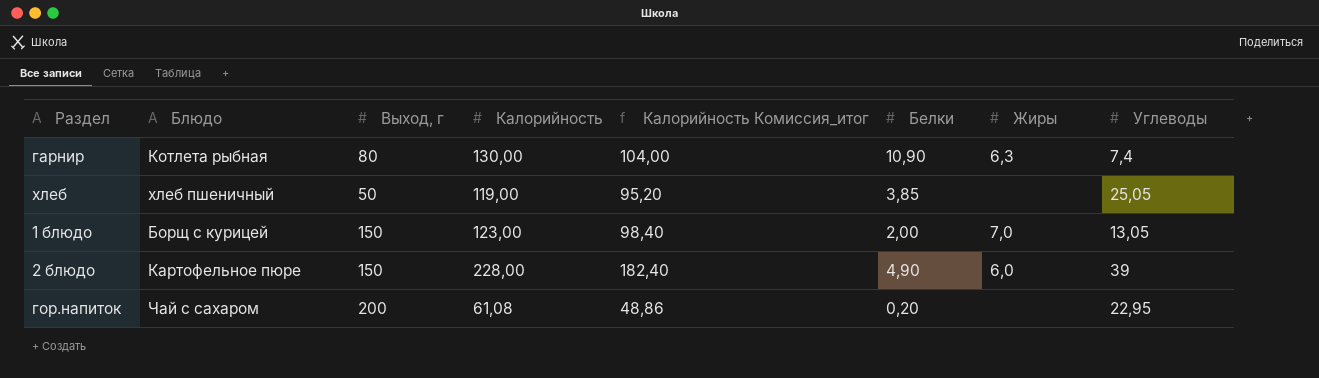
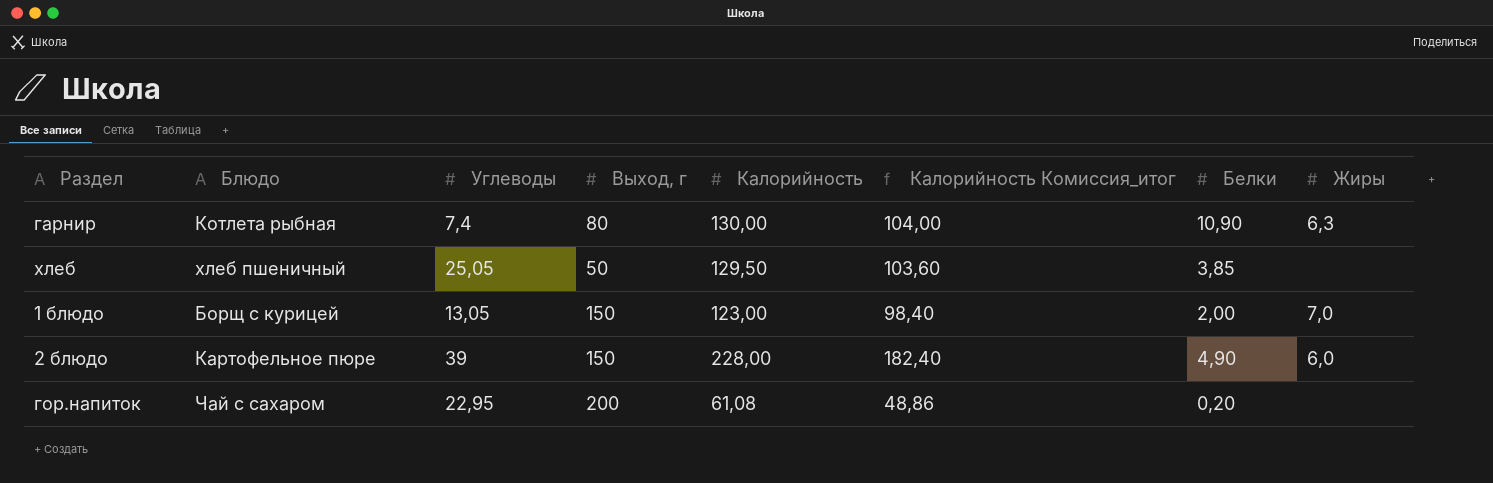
column Углеводы | position: 8 -> 3
хлеб | Калорийность: 119,00 -> 129,50
хлеб | Калорийность Комиссия_итог: 95,20 -> 103,60

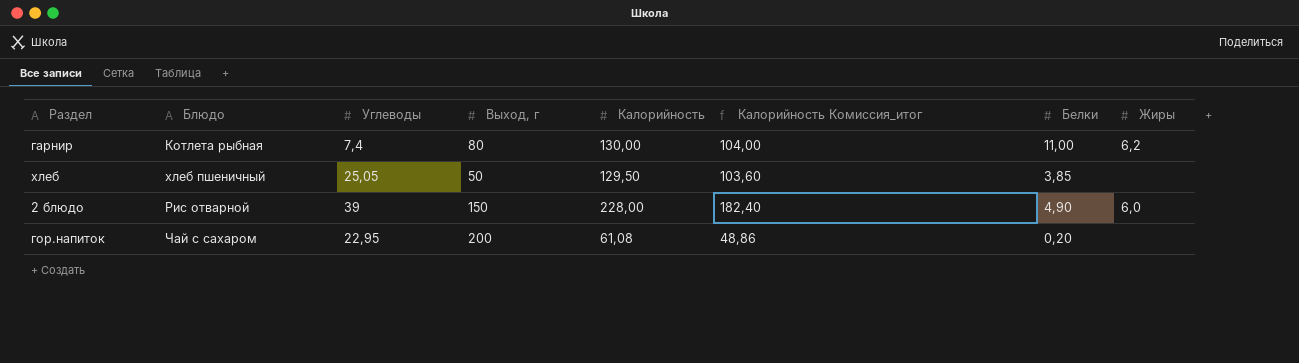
row 1 блюдо: Борщ с курицей | 13,05 | 150 | 123,00 | 98,40 | 2,00 | 7,0 -> none
гарнир | Белки: 10,90 -> 11,00
гарнир | Жиры: 6,3 -> 6,2
2 блюдо | Блюдо: Картофельное пюре -> Рис отварной

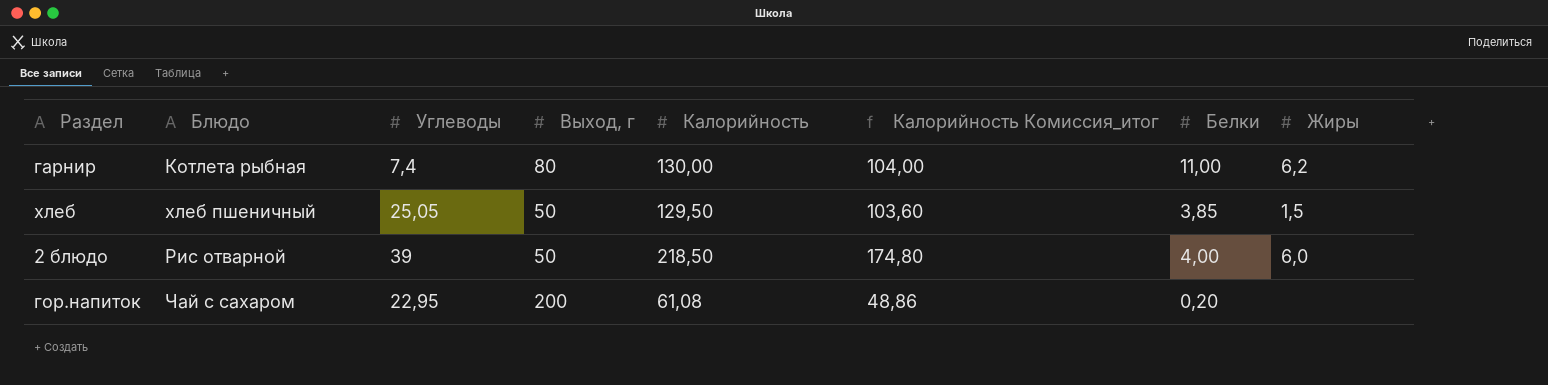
хлеб | Жиры: none -> 1,5
2 блюдо | Выход, г: 150 -> 50
2 блюдо | Калорийность: 228,00 -> 218,50
2 блюдо | Калорийность Комиссия_итог: 182,40 -> 174,80
2 блюдо | Белки: 4,90 -> 4,00

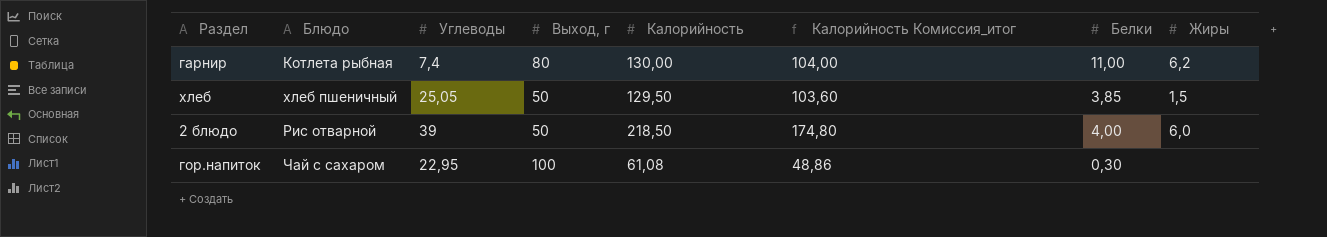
гор.напиток | Выход, г: 200 -> 100
гор.напиток | Белки: 0,20 -> 0,30

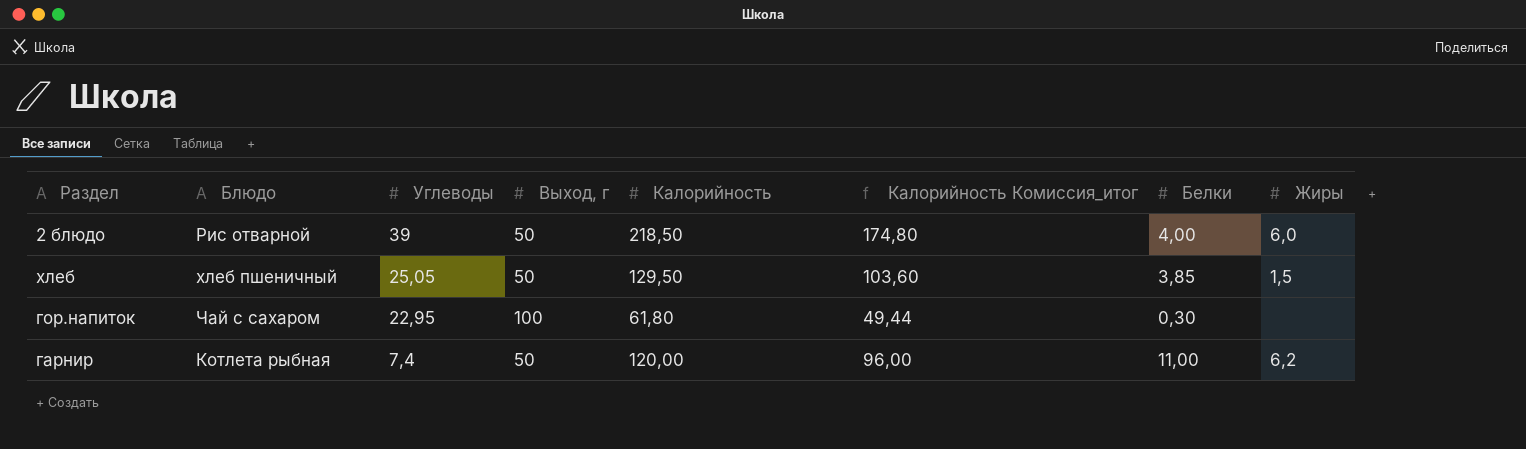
row order: none -> Углеводы descending
гор.напиток | Калорийность: 61,08 -> 61,80
гор.напиток | Калорийность Комиссия_итог: 48,86 -> 49,44
гарнир | Выход, г: 80 -> 50
гарнир | Калорийность: 130,00 -> 120,00
гарнир | Калорийность Комиссия_итог: 104,00 -> 96,00

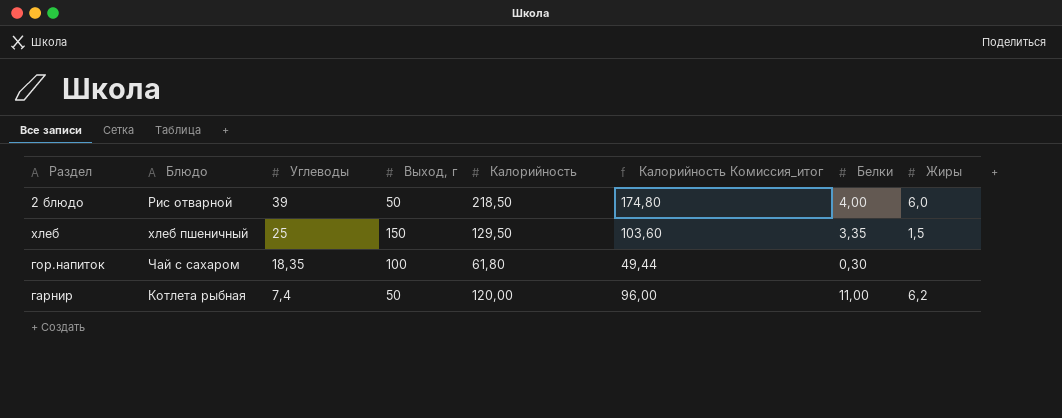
хлеб | Углеводы: 25,05 -> 25
хлеб | Выход, г: 50 -> 150
хлеб | Белки: 3,85 -> 3,35
гор.напиток | Углеводы: 22,95 -> 18,35

